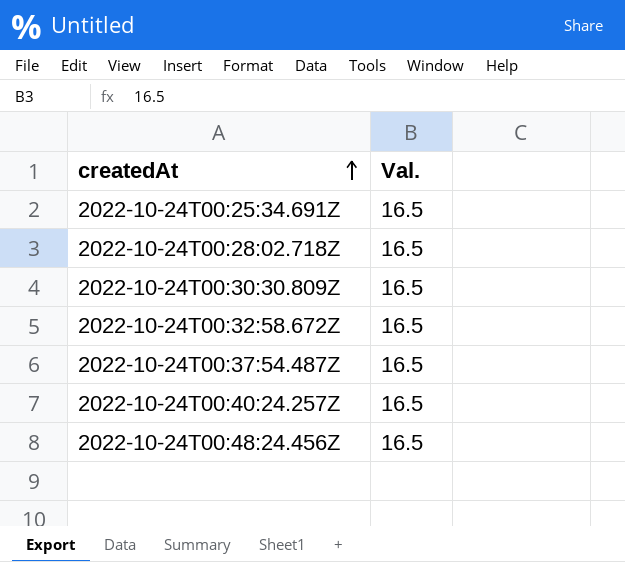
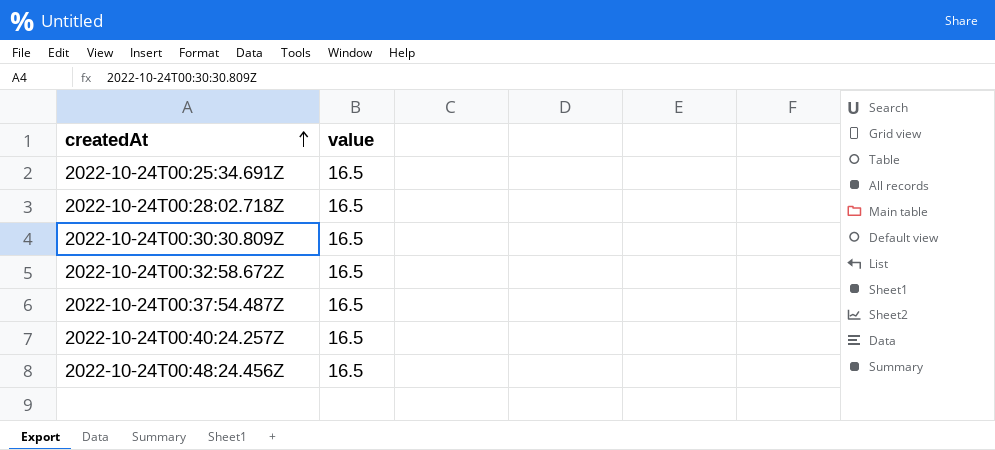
column name: Val. -> value

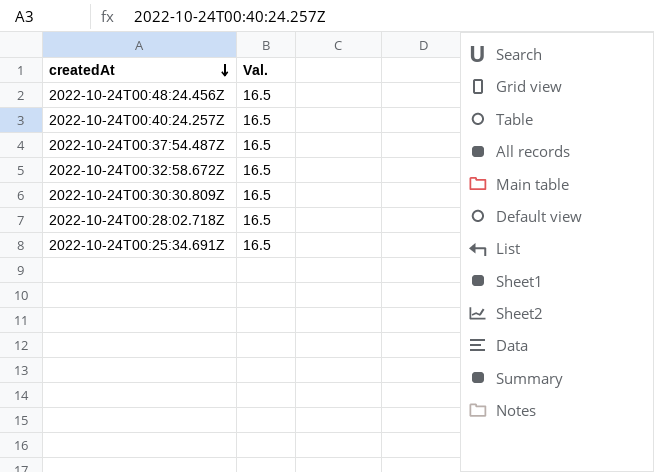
row order: createdAt ascending -> createdAt descending
column name: value -> Val.

